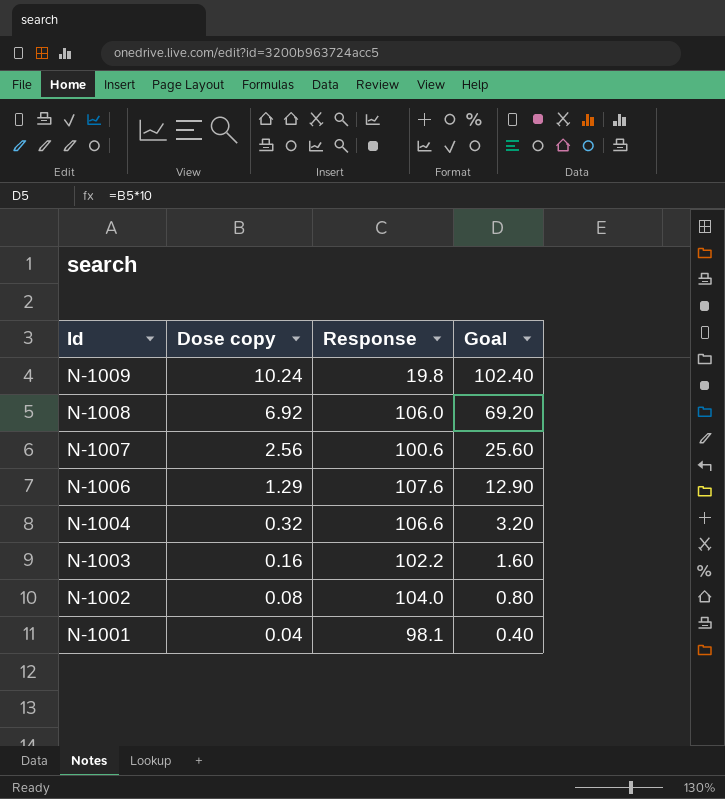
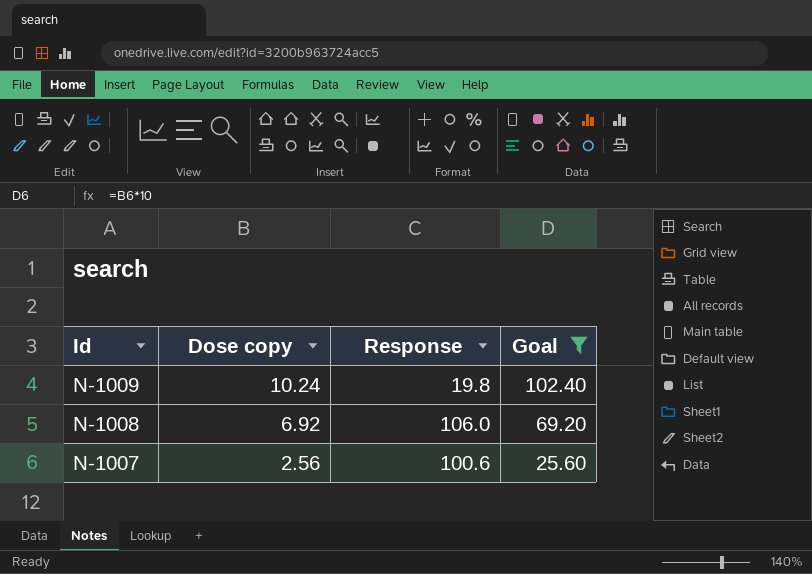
filter: none -> Goal >= 25.60

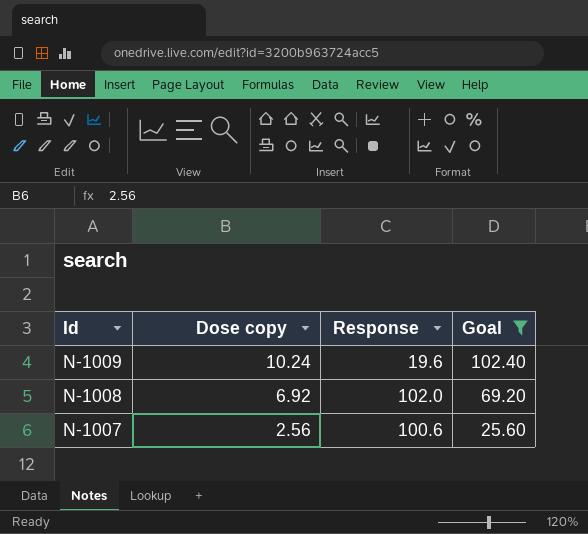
N-1009 | Response: 19.8 -> 19.6
N-1008 | Response: 106.0 -> 102.0

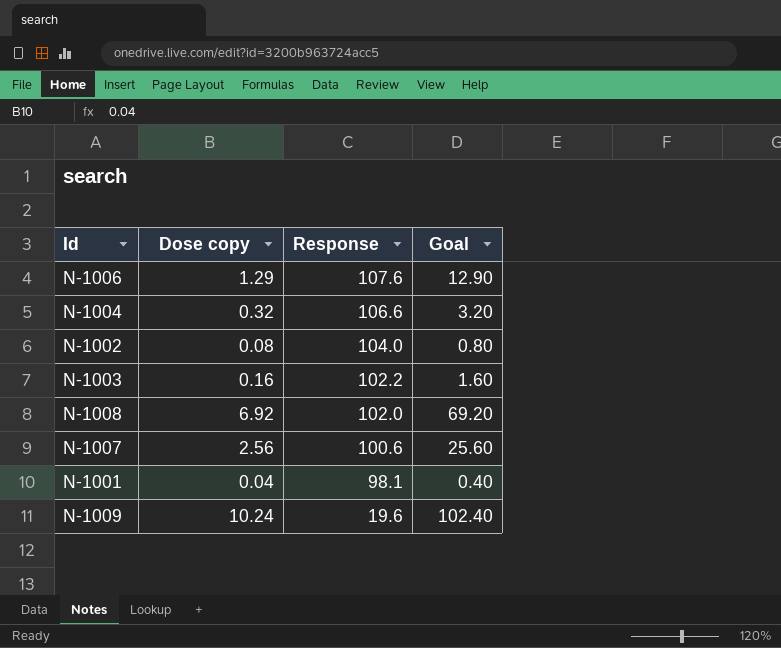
filter: Goal >= 25.60 -> none
row order: Id descending -> Response descending

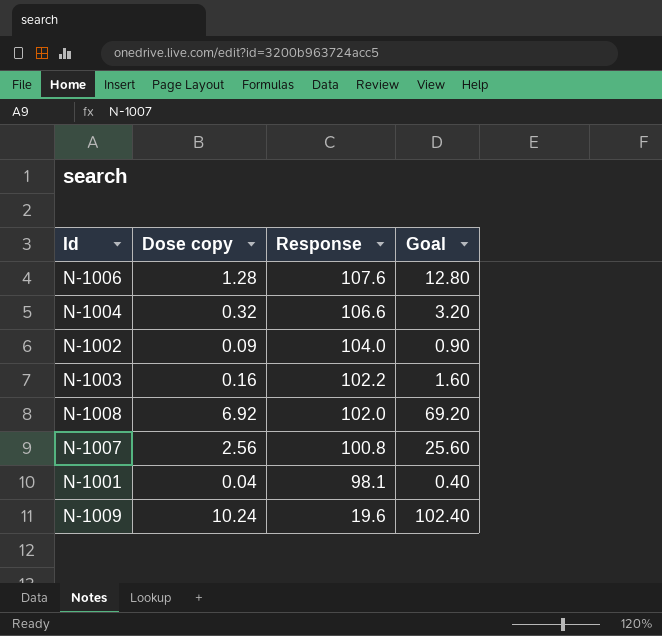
N-1006 | Dose copy: 1.29 -> 1.28
N-1006 | Goal: 12.90 -> 12.80
N-1002 | Dose copy: 0.08 -> 0.09
N-1002 | Goal: 0.80 -> 0.90
N-1007 | Response: 100.6 -> 100.8

